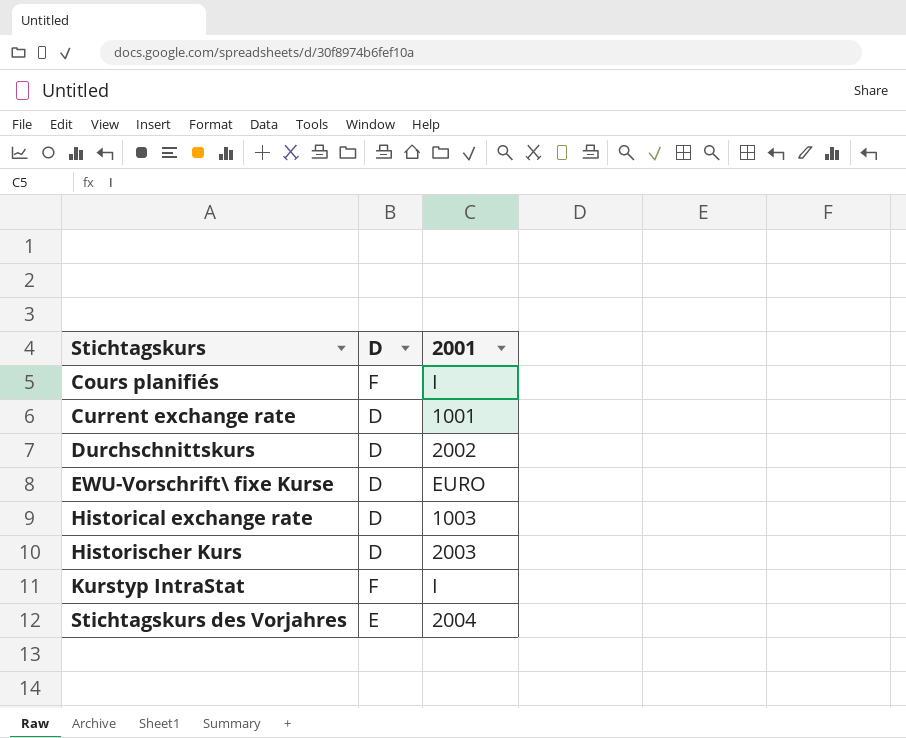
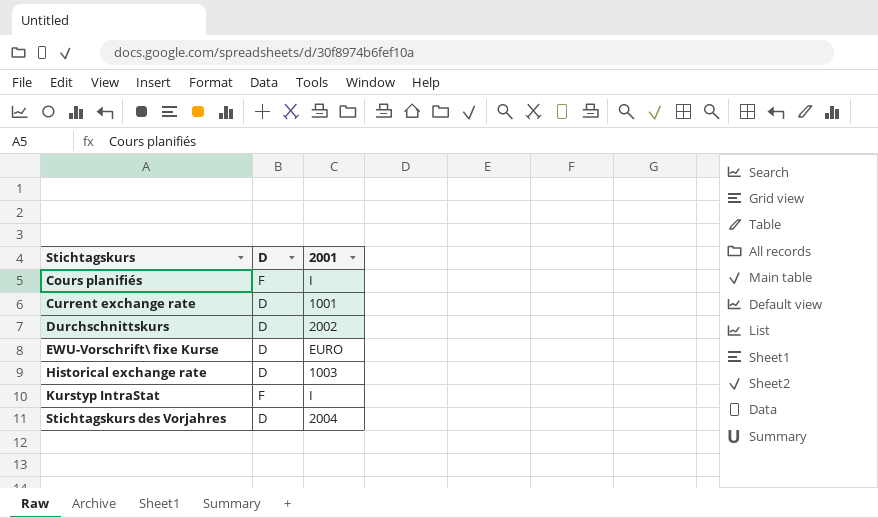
row Historischer Kurs: D | 2003 -> none
Stichtagskurs des Vorjahres | D: E -> D

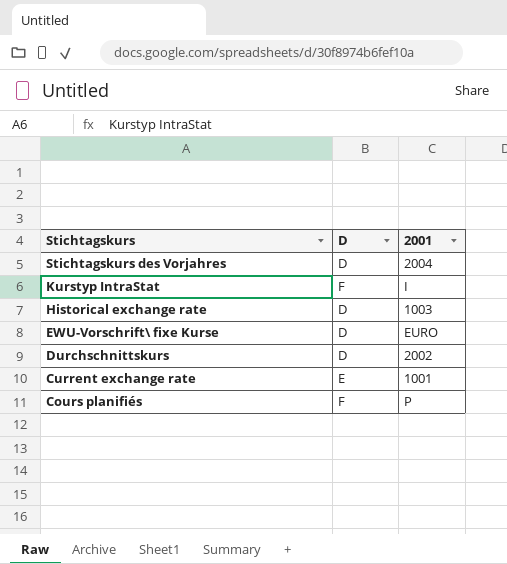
row order: Stichtagskurs ascending -> Stichtagskurs descending
Current exchange rate | D: D -> E
Cours planifiés | 2001: I -> P

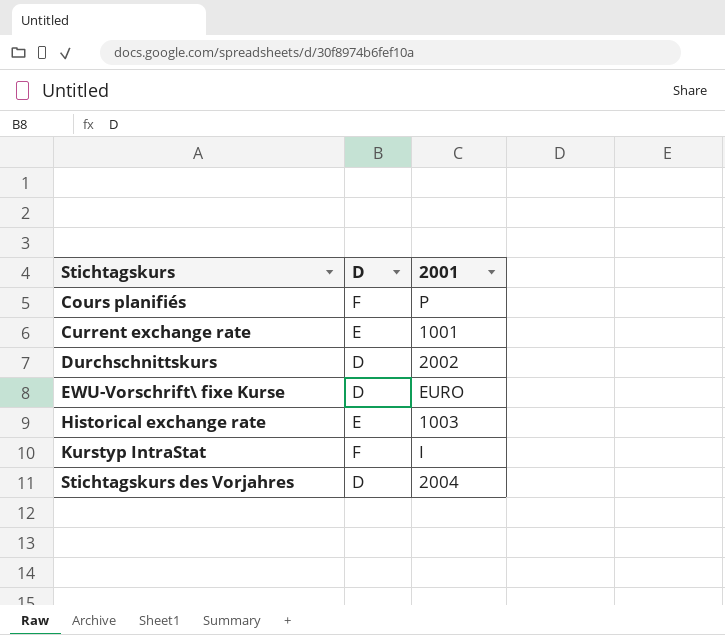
row order: Stichtagskurs descending -> Stichtagskurs ascending
Historical exchange rate | D: D -> E

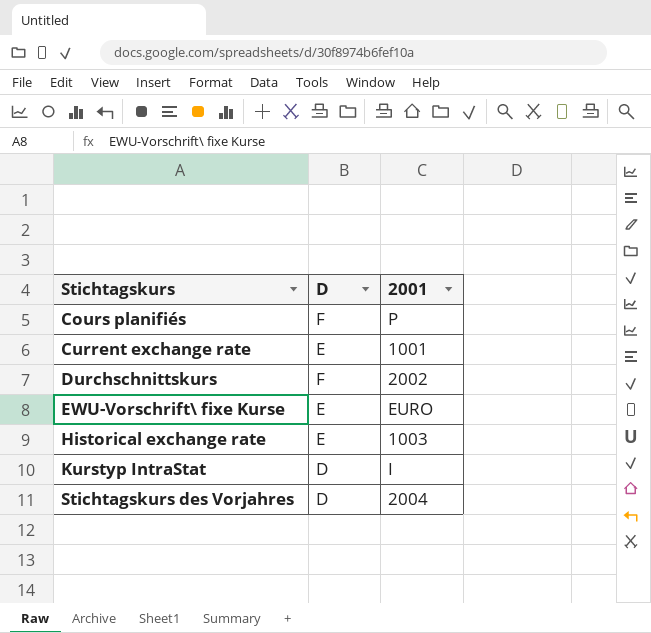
Durchschnittskurs | D: D -> F
EWU-Vorschrift\ fixe Kurse | D: D -> E
Kurstyp IntraStat | D: F -> D

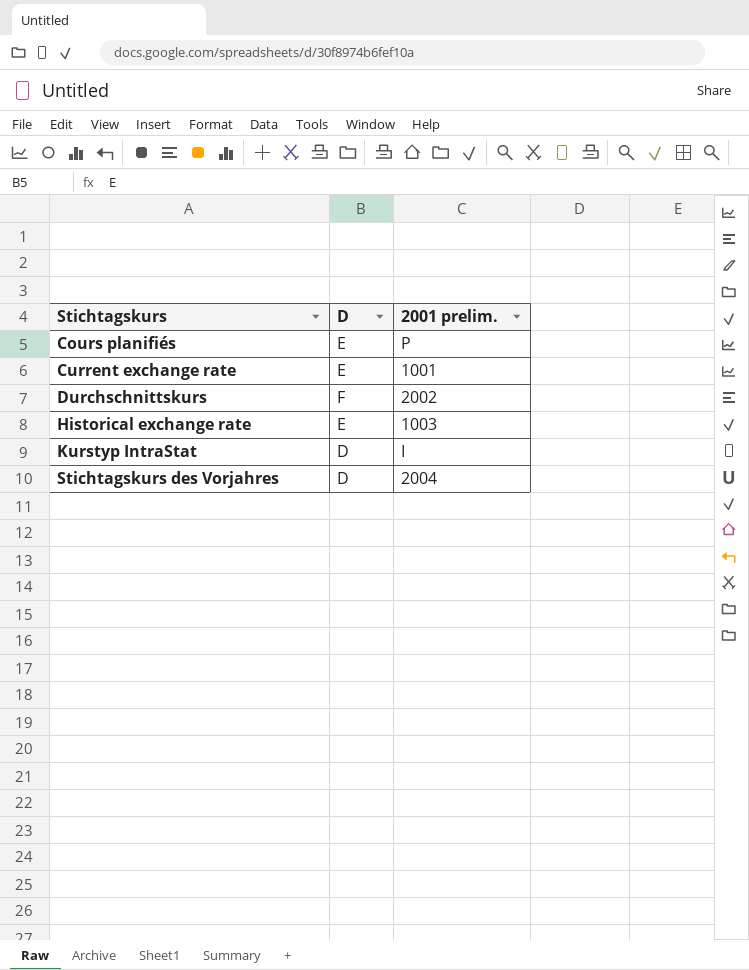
column name: 2001 -> 2001 prelim.
row EWU-Vorschrift\ fixe Kurse: E | EURO -> none
Cours planifiés | D: F -> E

